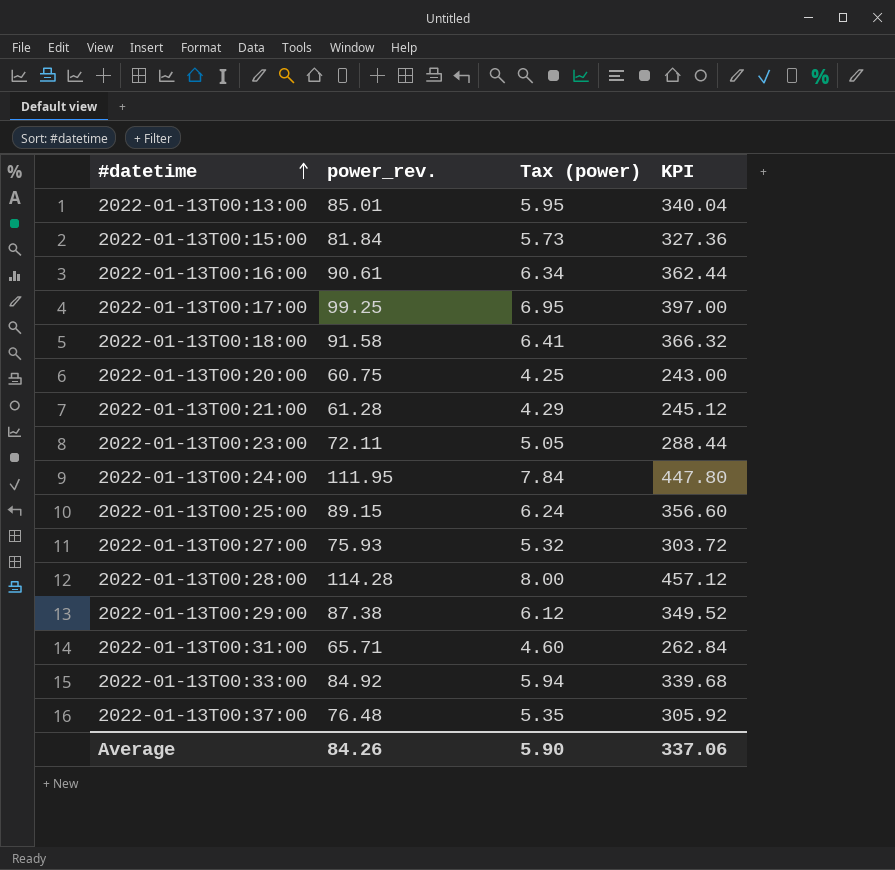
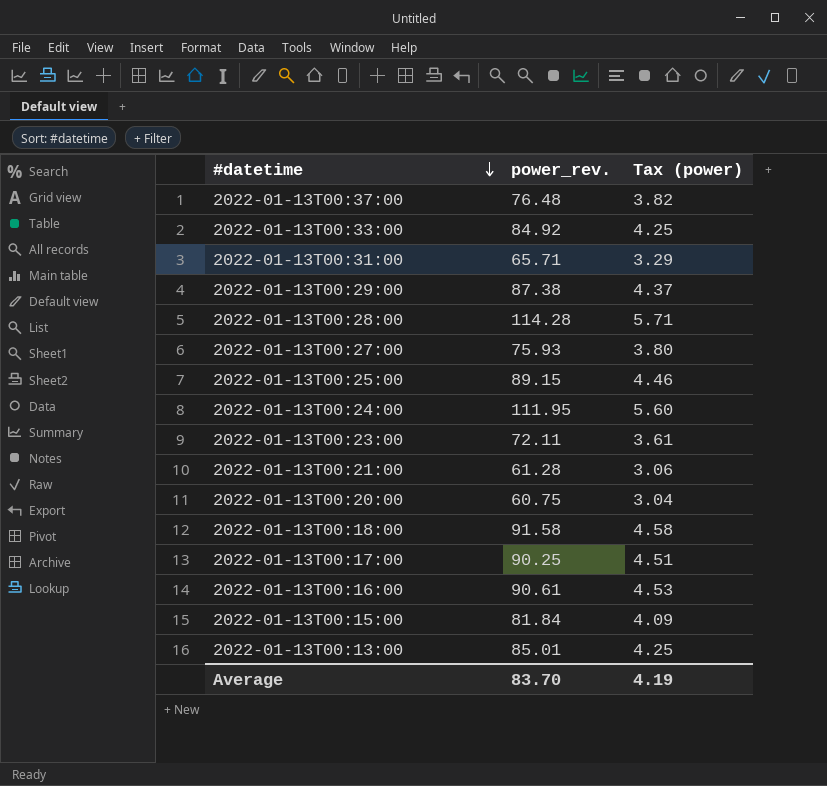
row order: #datetime ascending -> #datetime descending
column KPI | formula: [power_rev.] * 4 -> none
column Tax (power) | formula: [power_rev.] * 0.07 -> [power_rev.] * 0.05
2022-01-13T00:17:00 | power_rev.: 99.25 -> 90.25
Average | power_rev.: 84.26 -> 83.70
Average | Tax (power): 5.90 -> 4.19

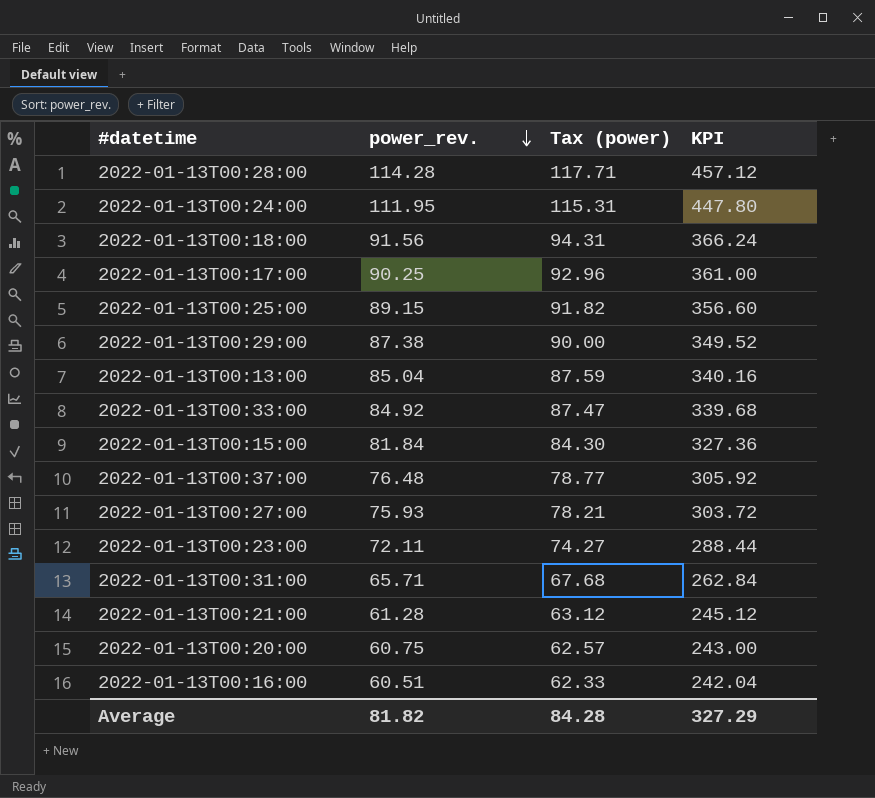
row order: #datetime descending -> power_rev. descending
column Tax (power) | formula: [power_rev.] * 0.05 -> [power_rev.] * 1.03
column KPI | formula: none -> [power_rev.] * 4
2022-01-13T00:18:00 | power_rev.: 91.58 -> 91.56
2022-01-13T00:13:00 | power_rev.: 85.01 -> 85.04
2022-01-13T00:16:00 | power_rev.: 90.61 -> 60.51
Average | power_rev.: 83.70 -> 81.82
Average | Tax (power): 4.19 -> 84.28

